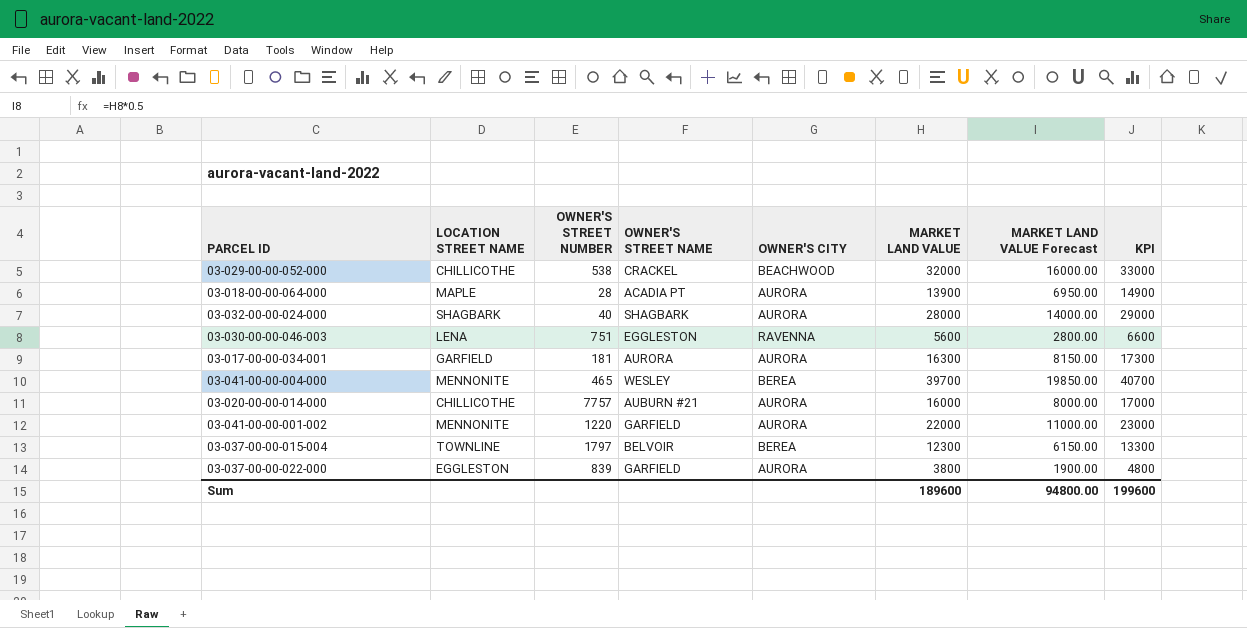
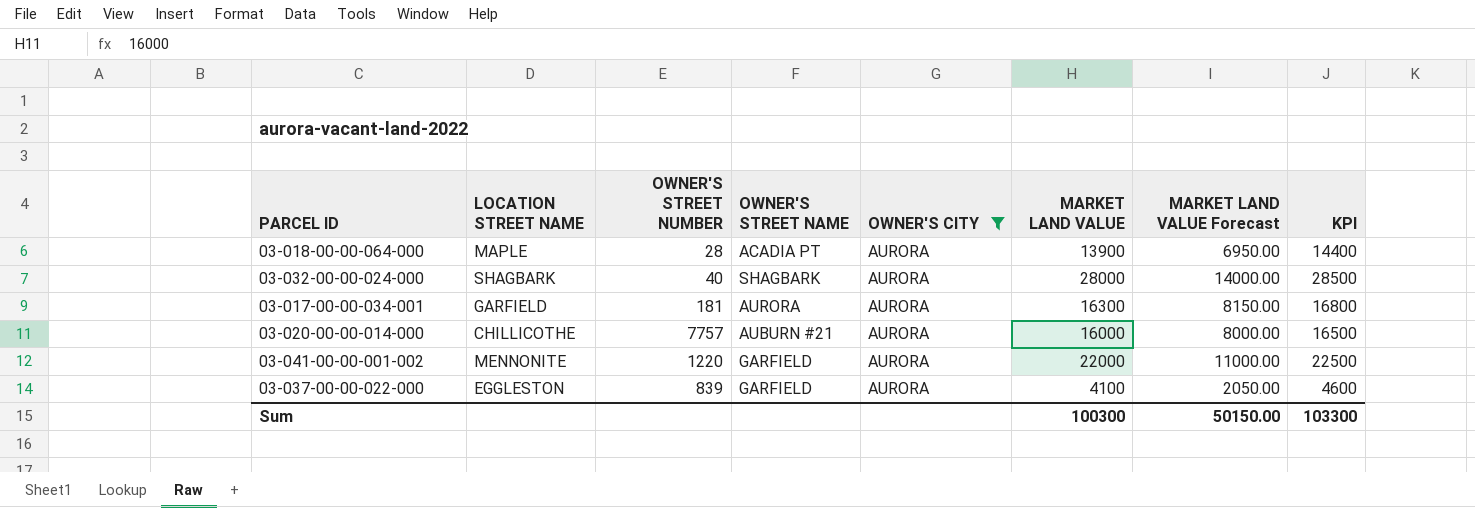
filter: none -> OWNER'S CITY = AURORA
column KPI | formula: [MARKET LAND VALUE] + 1000 -> [MARKET LAND VALUE] + 500
03-037-00-00-022-000 | MARKET LAND VALUE: 3800 -> 4100
03-037-00-00-022-000 | MARKET LAND VALUE Forecast: 1900.00 -> 2050.00
Sum | MARKET LAND VALUE: 189600 -> 100300
Sum | MARKET LAND VALUE Forecast: 94800.00 -> 50150.00
Sum | KPI: 199600 -> 103300

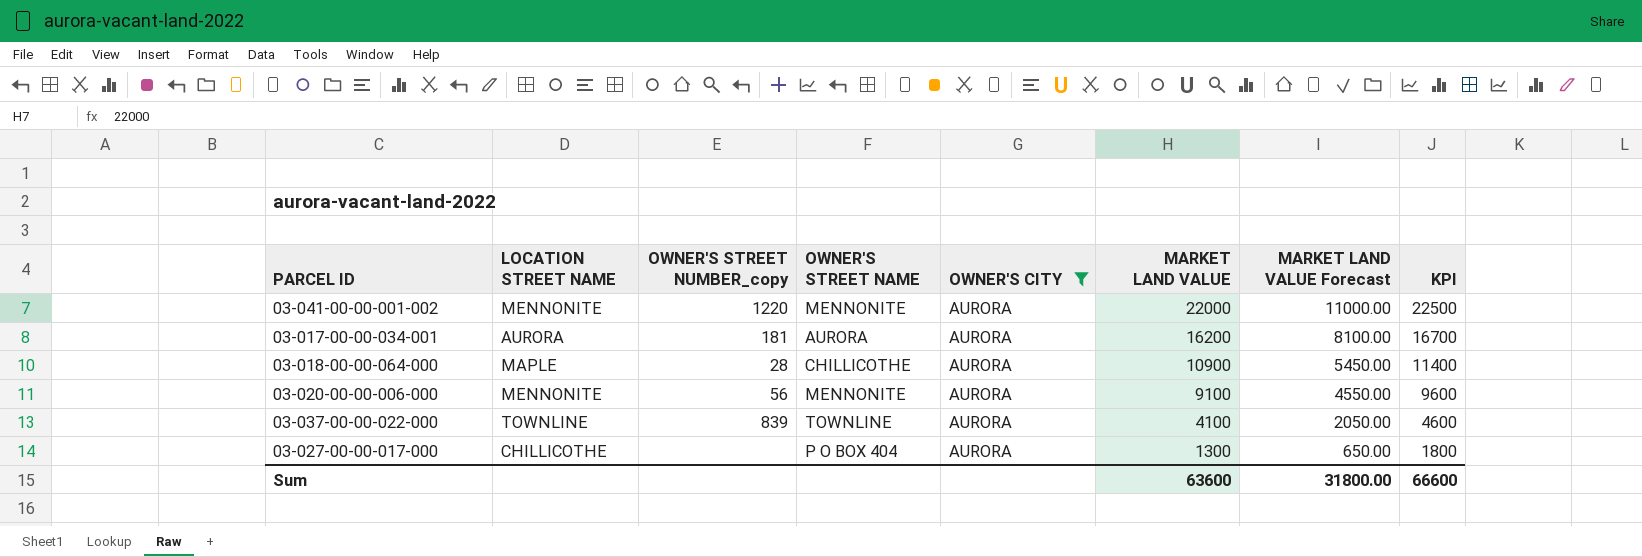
row order: none -> MARKET LAND VALUE descending
column name: OWNER'S STREET NUMBER -> OWNER'S STREET NUMBER_copy
row 03-032-00-00-024-000: SHAGBARK | 40 | SHAGBARK | AURORA | 28000 | 14000.00 | 28500 -> none
row 03-020-00-00-014-000: CHILLICOTHE | 7757 | AUBURN #21 | AURORA | 16000 | 8000.00 | 16500 -> none
03-041-00-00-001-002 | OWNER'S STREET NAME: GARFIELD -> MENNONITE
03-017-00-00-034-001 | LOCATION STREET NAME: GARFIELD -> AURORA
03-017-00-00-034-001 | MARKET LAND VALUE: 16300 -> 16200
03-017-00-00-034-001 | MARKET LAND VALUE Forecast: 8150.00 -> 8100.00
03-017-00-00-034-001 | KPI: 16800 -> 16700
03-018-00-00-064-000 | OWNER'S STREET NAME: ACADIA PT -> CHILLICOTHE
03-018-00-00-064-000 | MARKET LAND VALUE: 13900 -> 10900
03-018-00-00-064-000 | MARKET LAND VALUE Forecast: 6950.00 -> 5450.00
03-018-00-00-064-000 | KPI: 14400 -> 11400
row 03-020-00-00-006-000: none -> MENNONITE | 56 | MENNONITE | AURORA | 9100 | 4550.00 | 9600
03-037-00-00-022-000 | LOCATION STREET NAME: EGGLESTON -> TOWNLINE
03-037-00-00-022-000 | OWNER'S STREET NAME: GARFIELD -> TOWNLINE
row 03-027-00-00-017-000: none -> CHILLICOTHE | none | P O BOX 404 | AURORA | 1300 | 650.00 | 1800
Sum | MARKET LAND VALUE: 100300 -> 63600
Sum | MARKET LAND VALUE Forecast: 50150.00 -> 31800.00
Sum | KPI: 103300 -> 66600

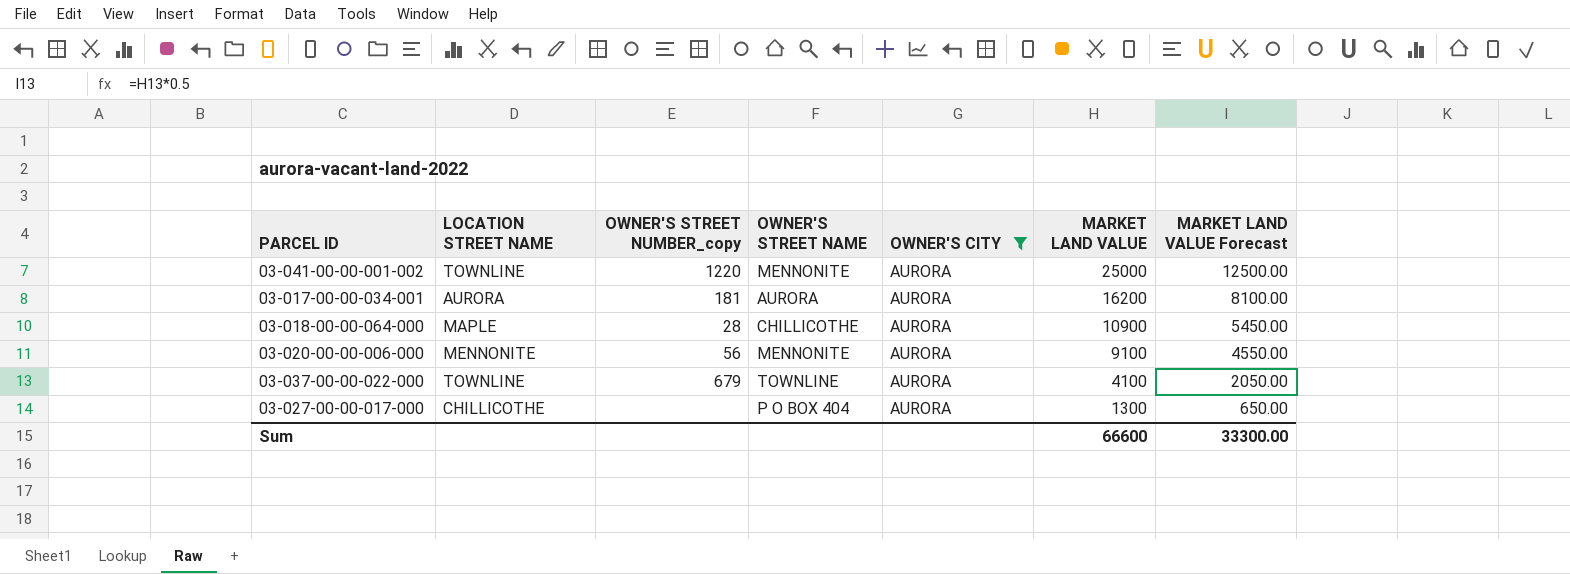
column KPI | formula: [MARKET LAND VALUE] + 500 -> none
03-041-00-00-001-002 | LOCATION STREET NAME: MENNONITE -> TOWNLINE
03-041-00-00-001-002 | MARKET LAND VALUE: 22000 -> 25000
03-041-00-00-001-002 | MARKET LAND VALUE Forecast: 11000.00 -> 12500.00
03-037-00-00-022-000 | OWNER'S STREET NUMBER_copy: 839 -> 679
Sum | MARKET LAND VALUE: 63600 -> 66600
Sum | MARKET LAND VALUE Forecast: 31800.00 -> 33300.00

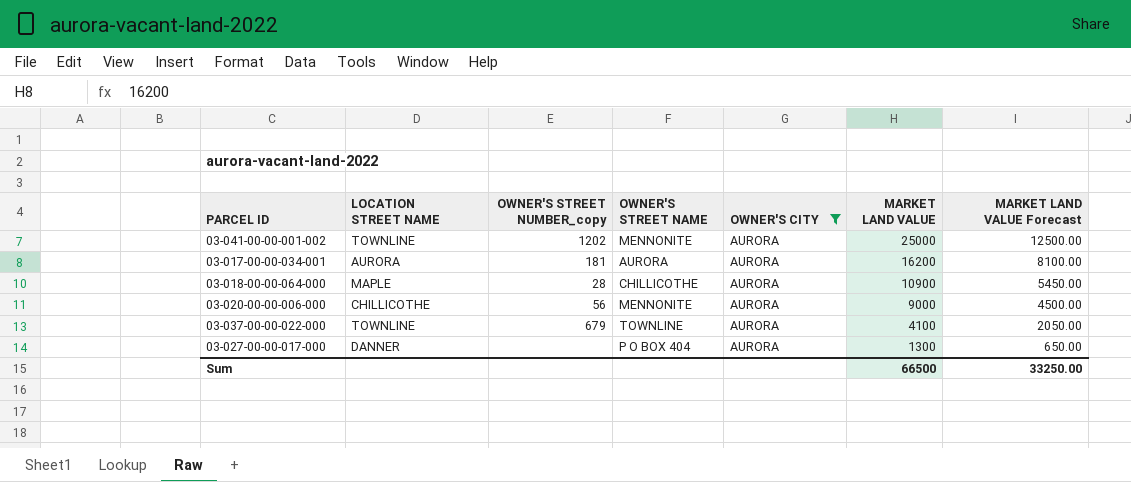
03-041-00-00-001-002 | OWNER'S STREET NUMBER_copy: 1220 -> 1202
03-020-00-00-006-000 | LOCATION STREET NAME: MENNONITE -> CHILLICOTHE
03-020-00-00-006-000 | MARKET LAND VALUE: 9100 -> 9000
03-020-00-00-006-000 | MARKET LAND VALUE Forecast: 4550.00 -> 4500.00
03-027-00-00-017-000 | LOCATION STREET NAME: CHILLICOTHE -> DANNER
Sum | MARKET LAND VALUE: 66600 -> 66500
Sum | MARKET LAND VALUE Forecast: 33300.00 -> 33250.00

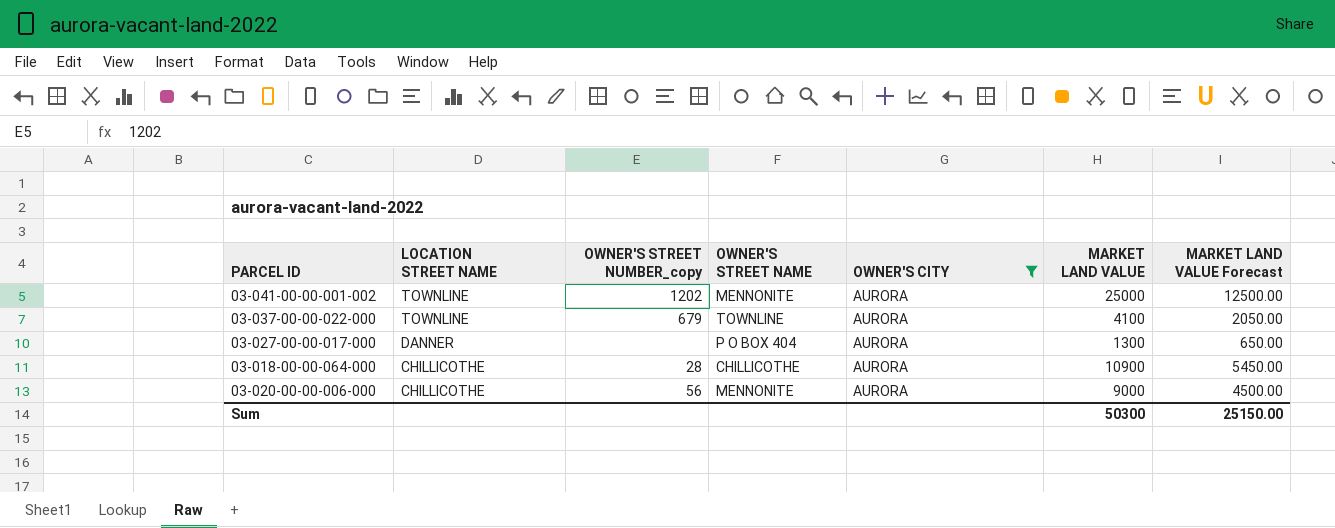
row order: MARKET LAND VALUE descending -> LOCATION STREET NAME descending
row 03-017-00-00-034-001: AURORA | 181 | AURORA | AURORA | 16200 | 8100.00 -> none
03-018-00-00-064-000 | LOCATION STREET NAME: MAPLE -> CHILLICOTHE
Sum | MARKET LAND VALUE: 66500 -> 50300
Sum | MARKET LAND VALUE Forecast: 33250.00 -> 25150.00

